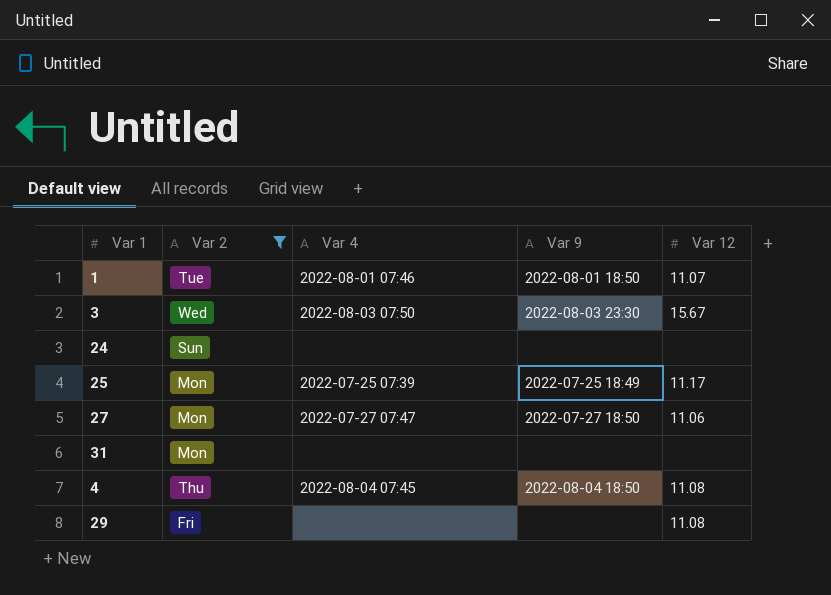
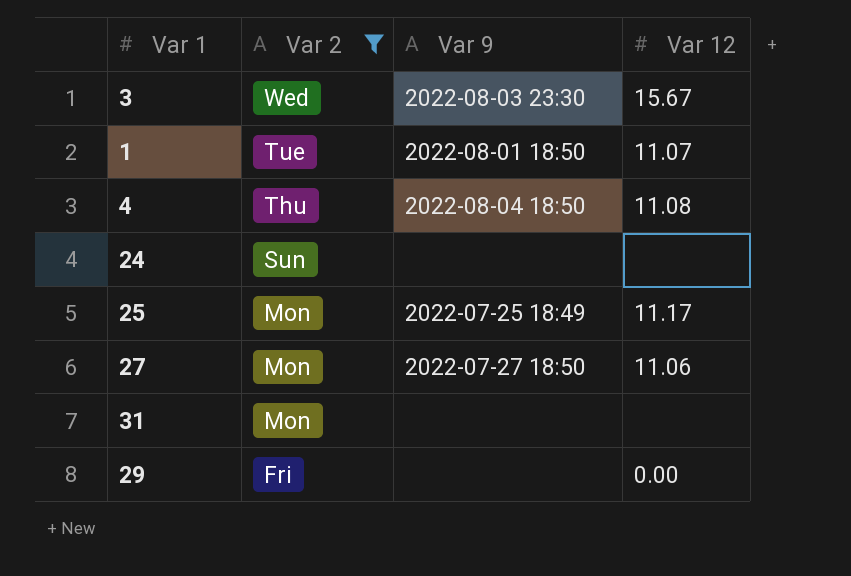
row order: none -> Var 2 descending
column Var 4 | position: 3 -> none
29 | Var 12: 11.08 -> 0.00

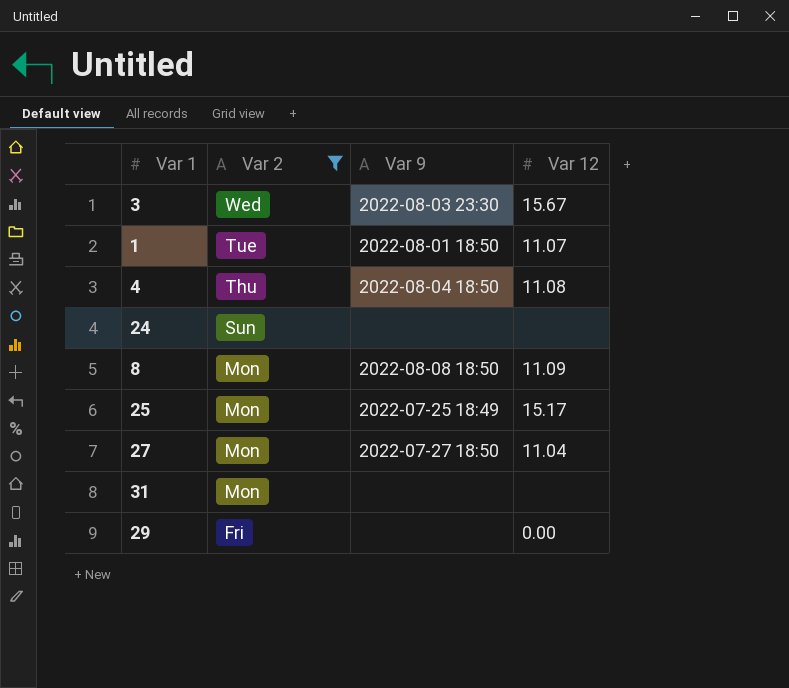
row 8: none -> Mon | 2022-08-08 18:50 | 11.09
25 | Var 12: 11.17 -> 15.17
27 | Var 12: 11.06 -> 11.04

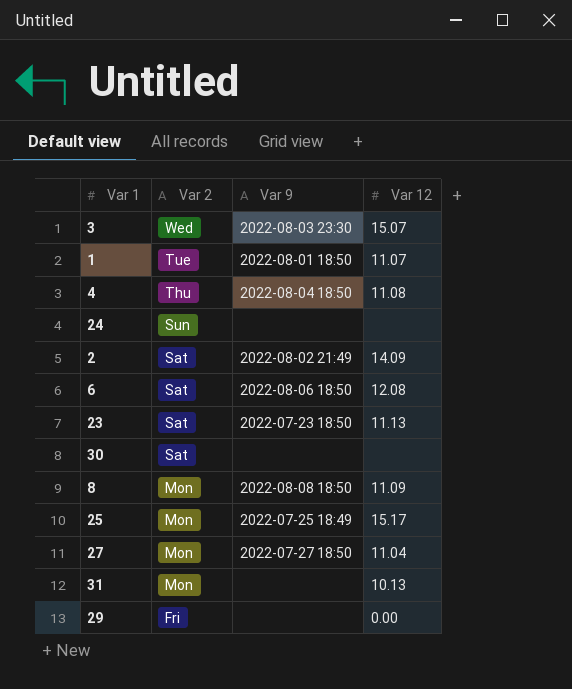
filter: Var 2 != Sat -> none
3 | Var 12: 15.67 -> 15.07
31 | Var 12: none -> 10.13

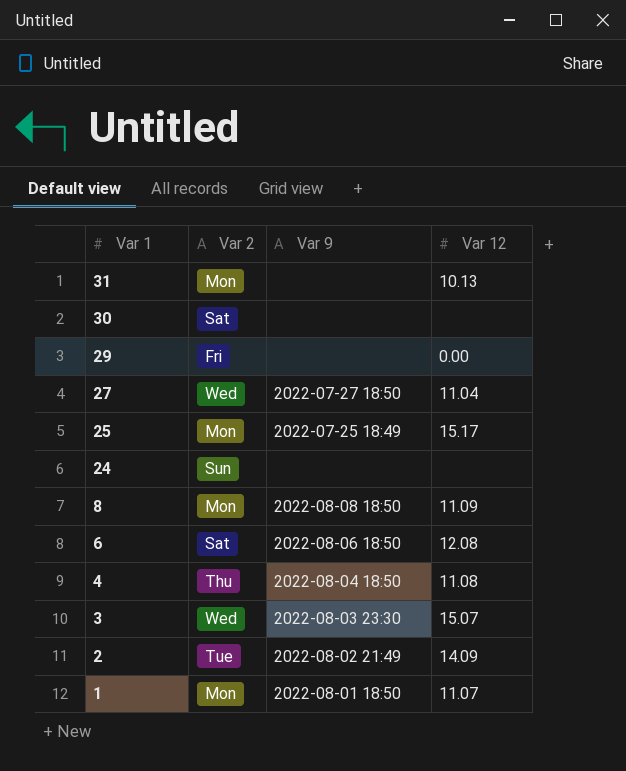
row order: Var 2 descending -> Var 1 descending
row 23: Sat | 2022-07-23 18:50 | 11.13 -> none
27 | Var 2: Mon -> Wed
2 | Var 2: Sat -> Tue
1 | Var 2: Tue -> Mon

